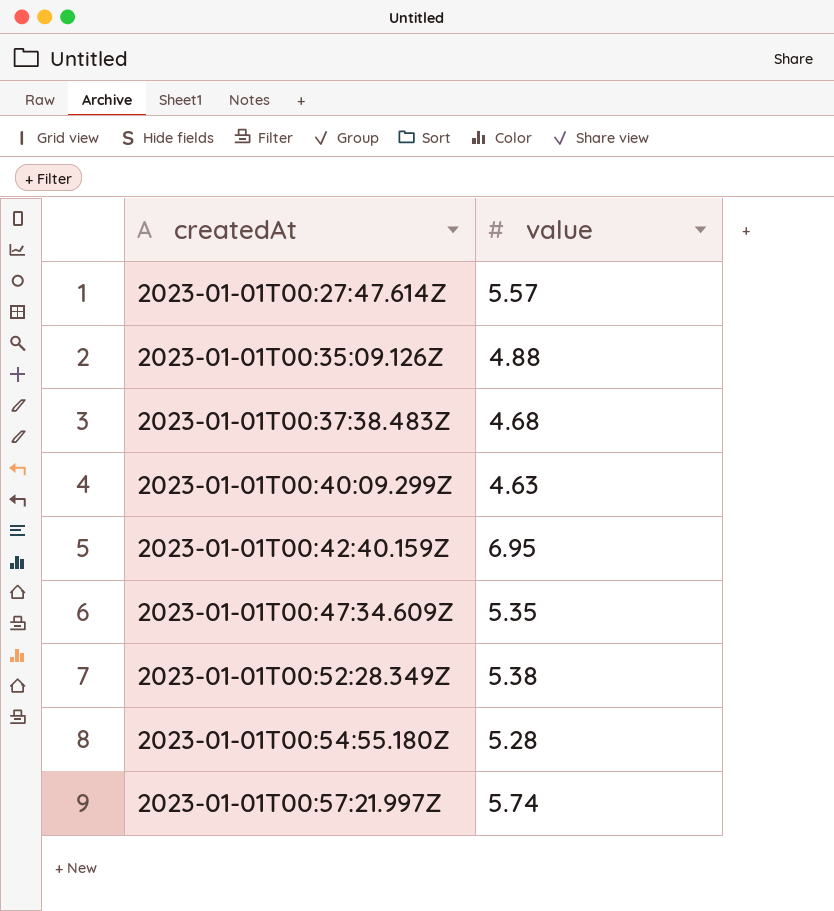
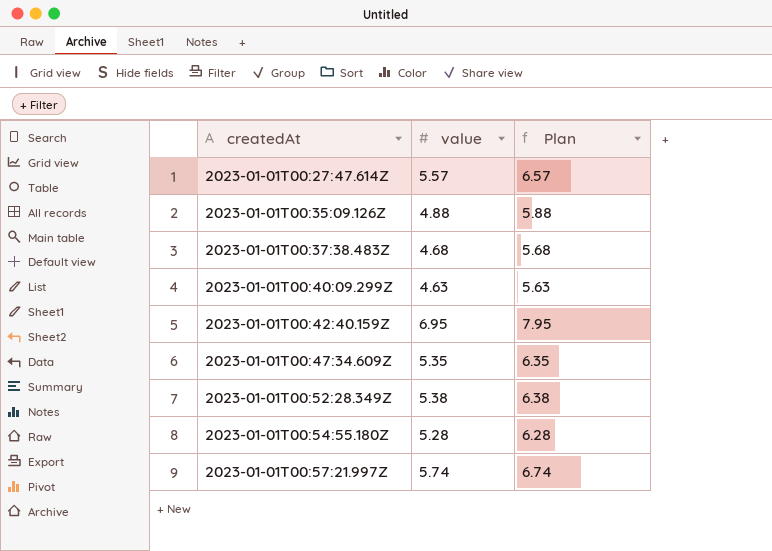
column Plan | formula: none -> [value] + 1

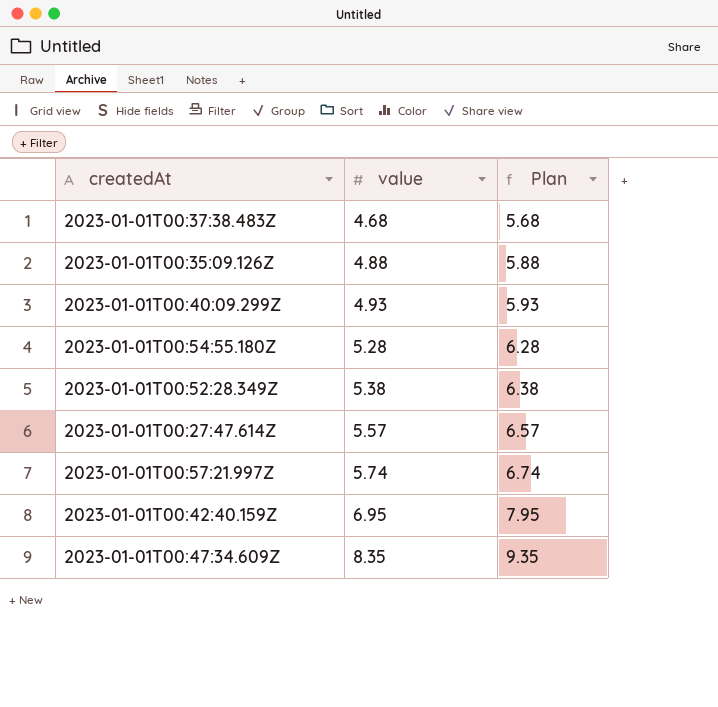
row order: createdAt ascending -> value ascending
2023-01-01T00:40:09.299Z | value: 4.63 -> 4.93
2023-01-01T00:40:09.299Z | Plan: 5.63 -> 5.93
2023-01-01T00:47:34.609Z | value: 5.35 -> 8.35
2023-01-01T00:47:34.609Z | Plan: 6.35 -> 9.35

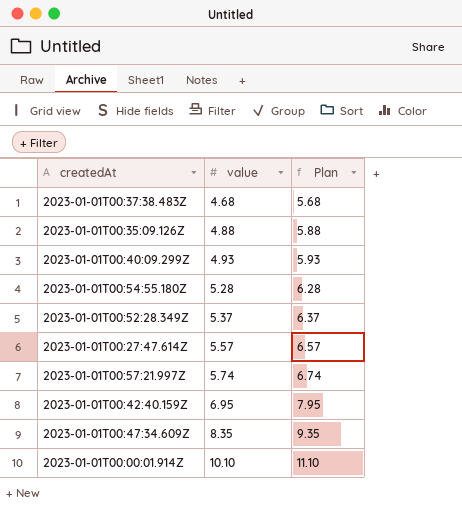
2023-01-01T00:52:28.349Z | value: 5.38 -> 5.37
2023-01-01T00:52:28.349Z | Plan: 6.38 -> 6.37
row 2023-01-01T00:00:01.914Z: none -> 10.10 | 11.10

